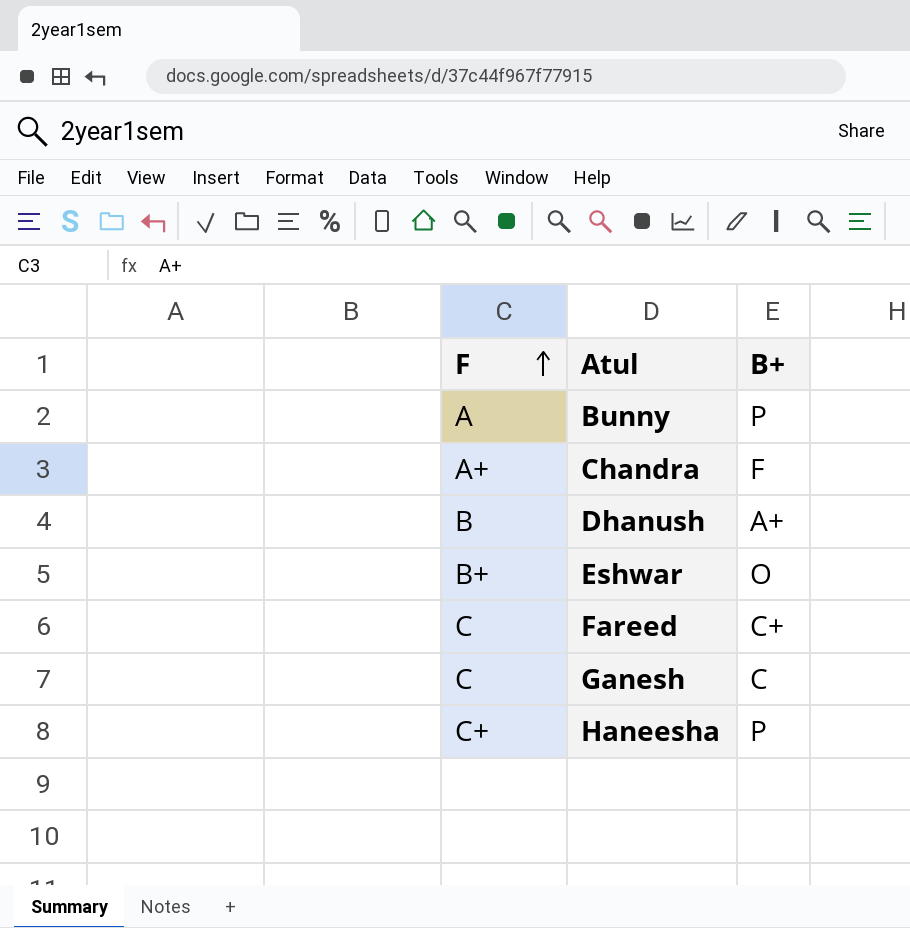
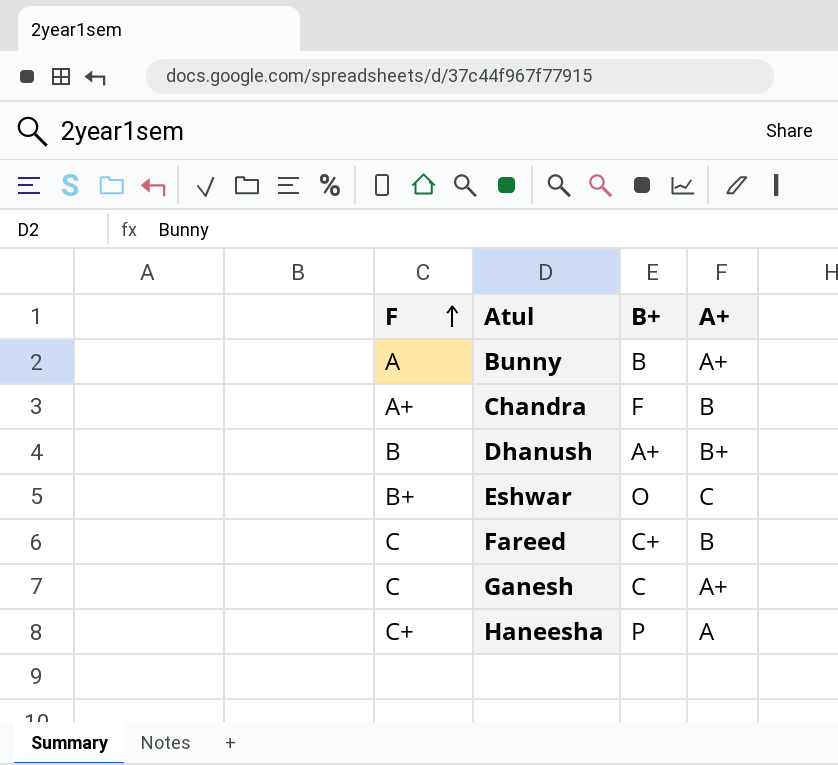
column A+ | position: none -> 4
Bunny | B+: P -> B

